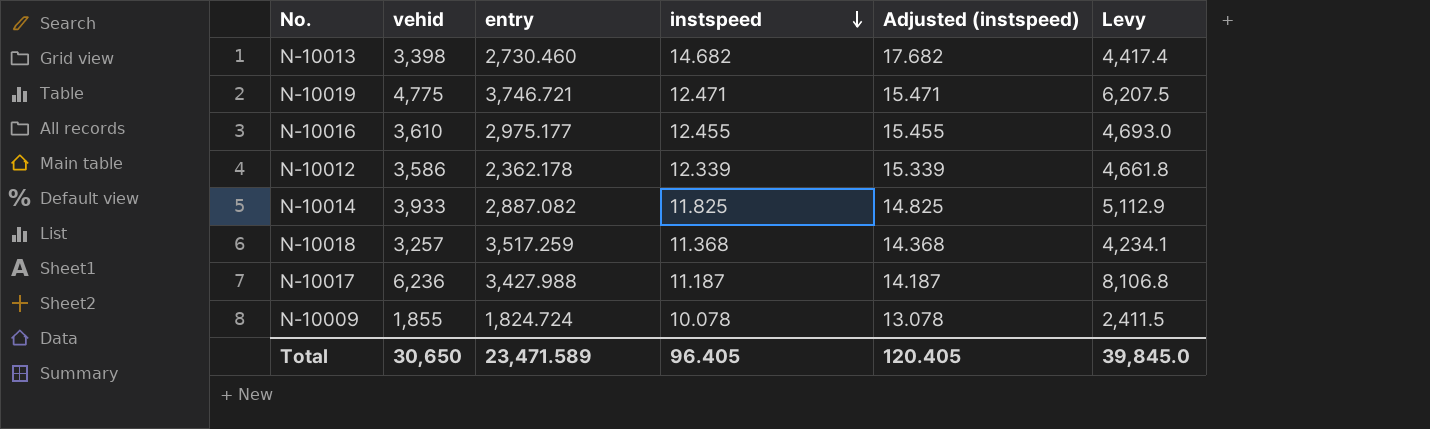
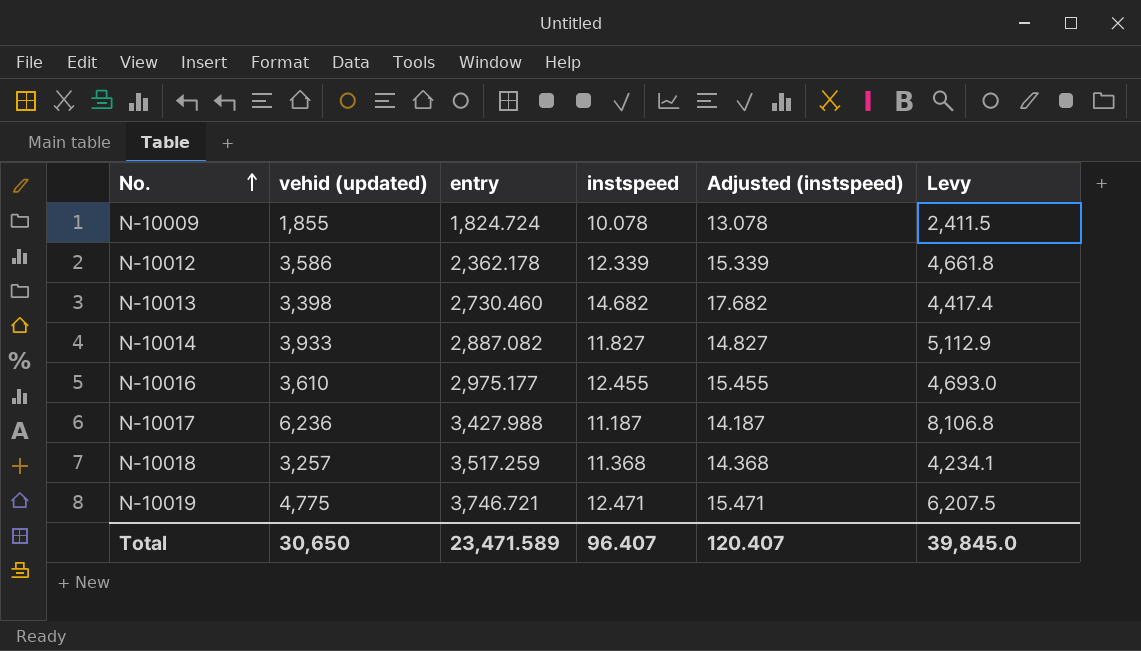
row order: instspeed descending -> No. ascending
column name: vehid -> vehid (updated)
N-10014 | instspeed: 11.825 -> 11.827
N-10014 | Adjusted (instspeed): 14.825 -> 14.827
Total | instspeed: 96.405 -> 96.407
Total | Adjusted (instspeed): 120.405 -> 120.407

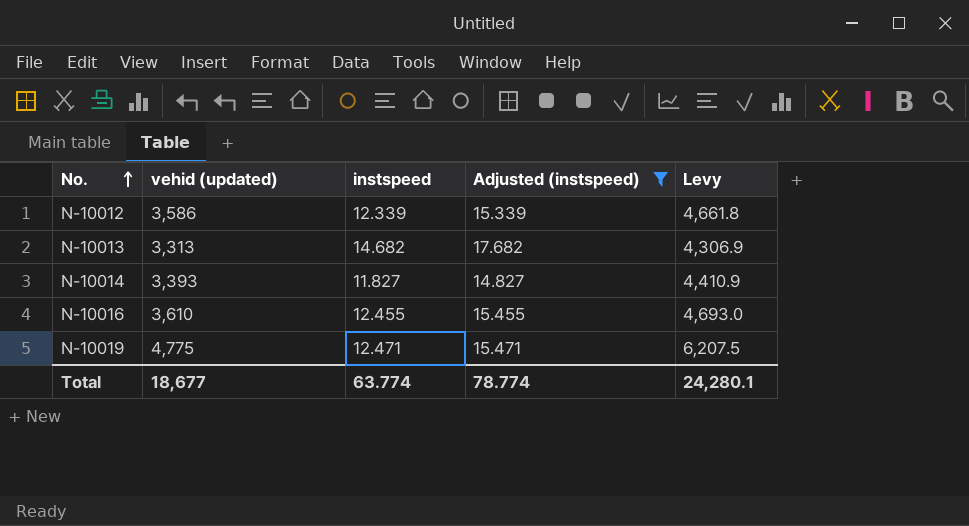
filter: none -> Adjusted (instspeed) >= 14.827
column entry | position: 3 -> none
N-10013 | vehid (updated): 3,398 -> 3,313
N-10013 | Levy: 4,417.4 -> 4,306.9
N-10014 | vehid (updated): 3,933 -> 3,393
N-10014 | Levy: 5,112.9 -> 4,410.9
Total | vehid (updated): 30,650 -> 18,677
Total | instspeed: 96.407 -> 63.774
Total | Adjusted (instspeed): 120.407 -> 78.774
Total | Levy: 39,845.0 -> 24,280.1

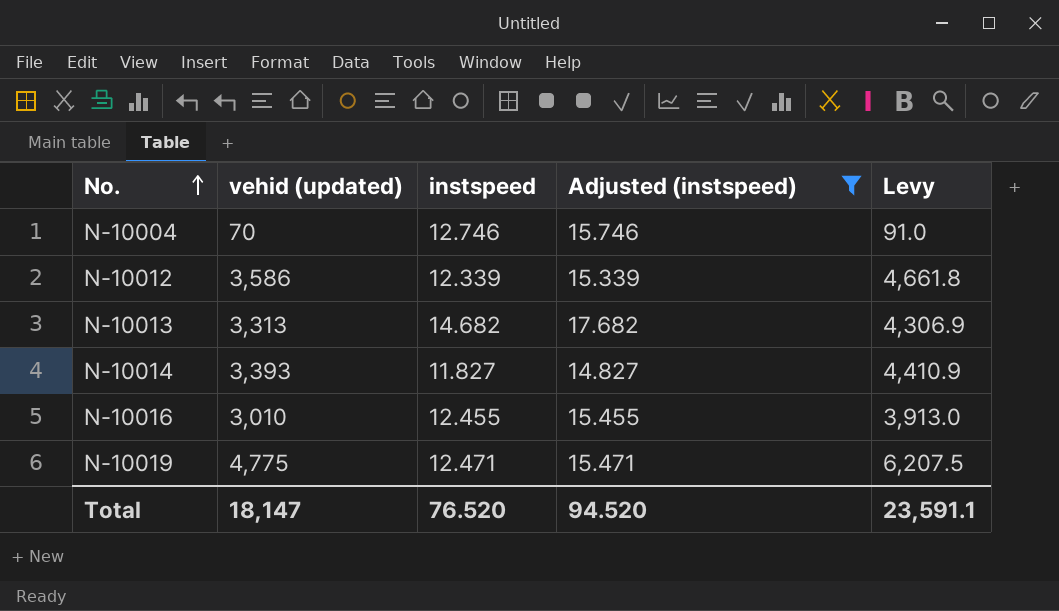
row N-10004: none -> 70 | 12.746 | 15.746 | 91.0
N-10016 | vehid (updated): 3,610 -> 3,010
N-10016 | Levy: 4,693.0 -> 3,913.0
Total | vehid (updated): 18,677 -> 18,147
Total | instspeed: 63.774 -> 76.520
Total | Adjusted (instspeed): 78.774 -> 94.520
Total | Levy: 24,280.1 -> 23,591.1

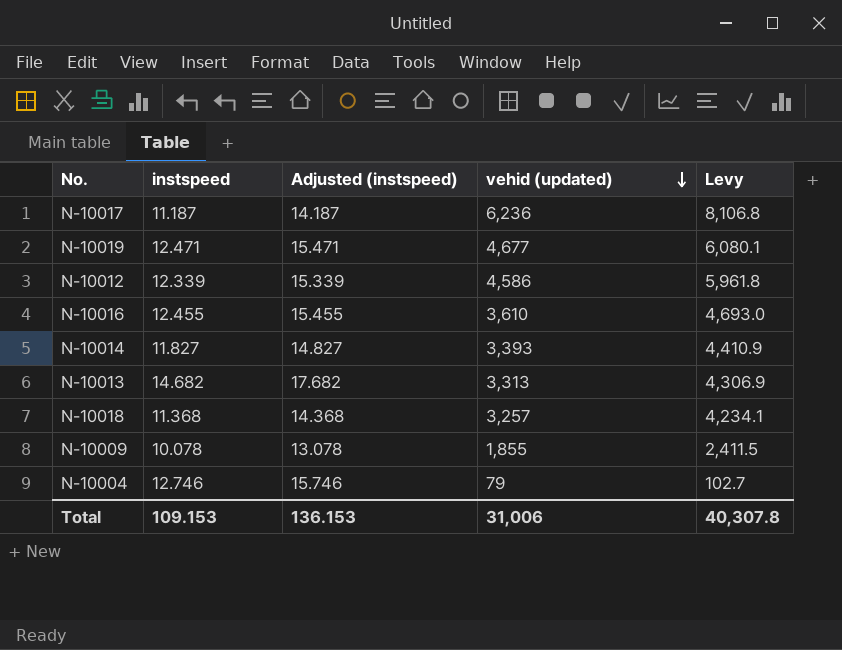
filter: Adjusted (instspeed) >= 14.827 -> none
row order: No. ascending -> vehid (updated) descending
column vehid (updated) | position: 2 -> 4
N-10019 | vehid (updated): 4,775 -> 4,677
N-10019 | Levy: 6,207.5 -> 6,080.1
N-10012 | vehid (updated): 3,586 -> 4,586
N-10012 | Levy: 4,661.8 -> 5,961.8
N-10016 | vehid (updated): 3,010 -> 3,610
N-10016 | Levy: 3,913.0 -> 4,693.0
N-10004 | vehid (updated): 70 -> 79
N-10004 | Levy: 91.0 -> 102.7
Total | instspeed: 76.520 -> 109.153
Total | Adjusted (instspeed): 94.520 -> 136.153
Total | vehid (updated): 18,147 -> 31,006
Total | Levy: 23,591.1 -> 40,307.8

